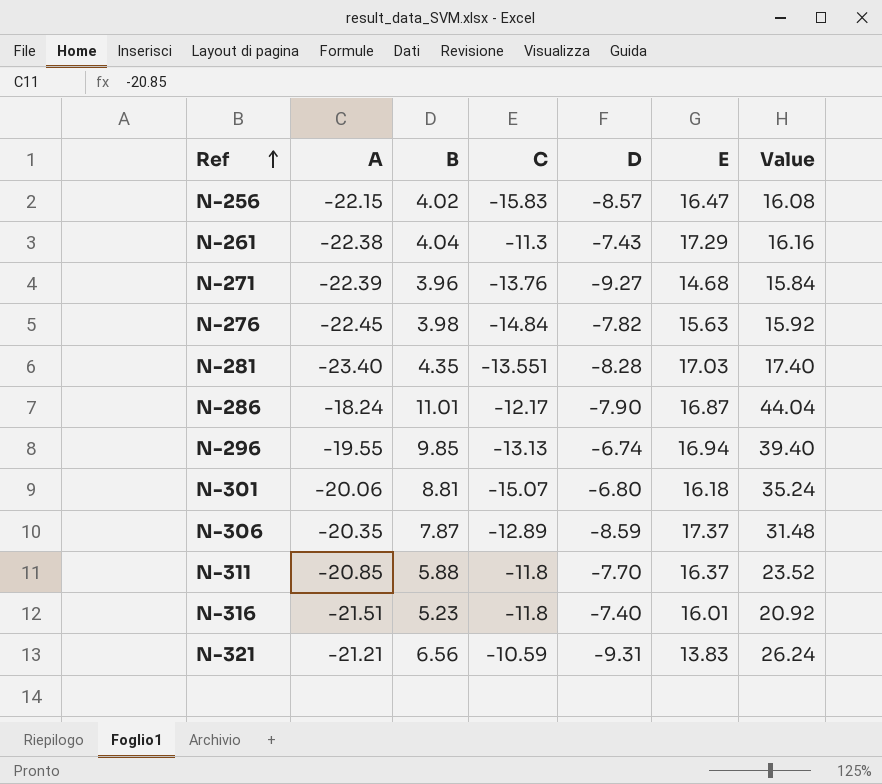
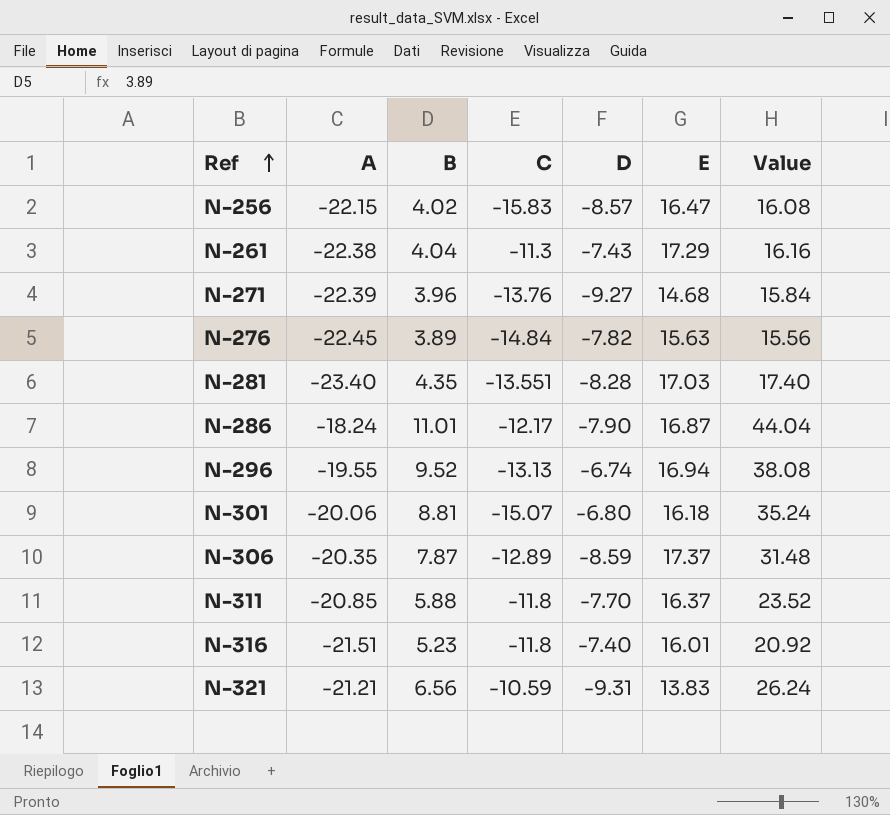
N-276 | B: 3.98 -> 3.89
N-276 | Value: 15.92 -> 15.56
N-296 | B: 9.85 -> 9.52
N-296 | Value: 39.40 -> 38.08

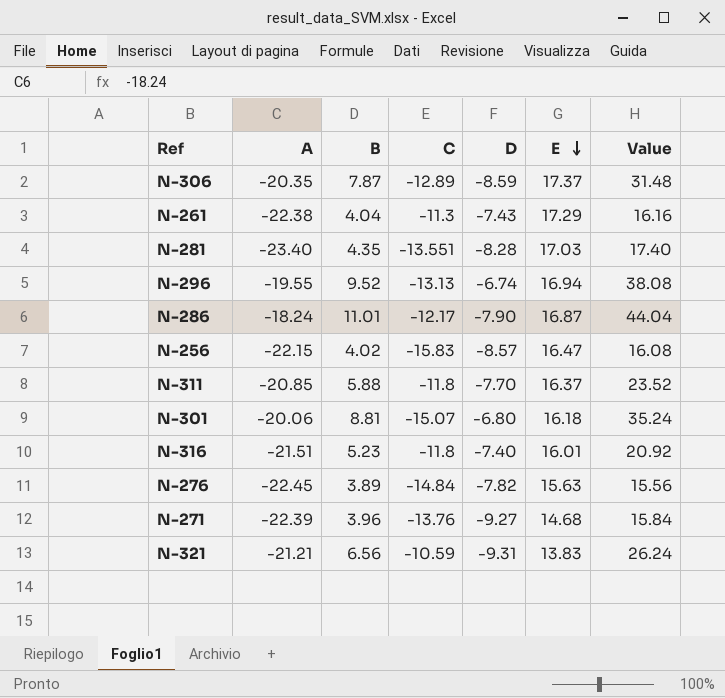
row order: Ref ascending -> E descending

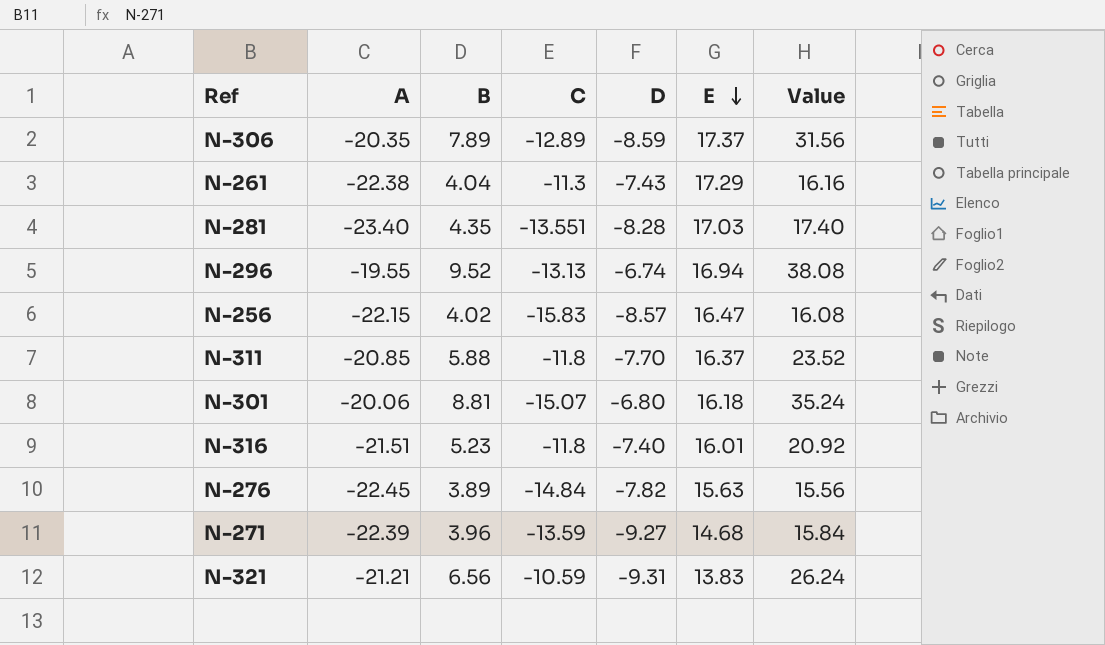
row N-286: -18.24 | 11.01 | -12.17 | -7.90 | 16.87 | 44.04 -> none
N-306 | B: 7.87 -> 7.89
N-306 | Value: 31.48 -> 31.56
N-271 | C: -13.76 -> -13.59

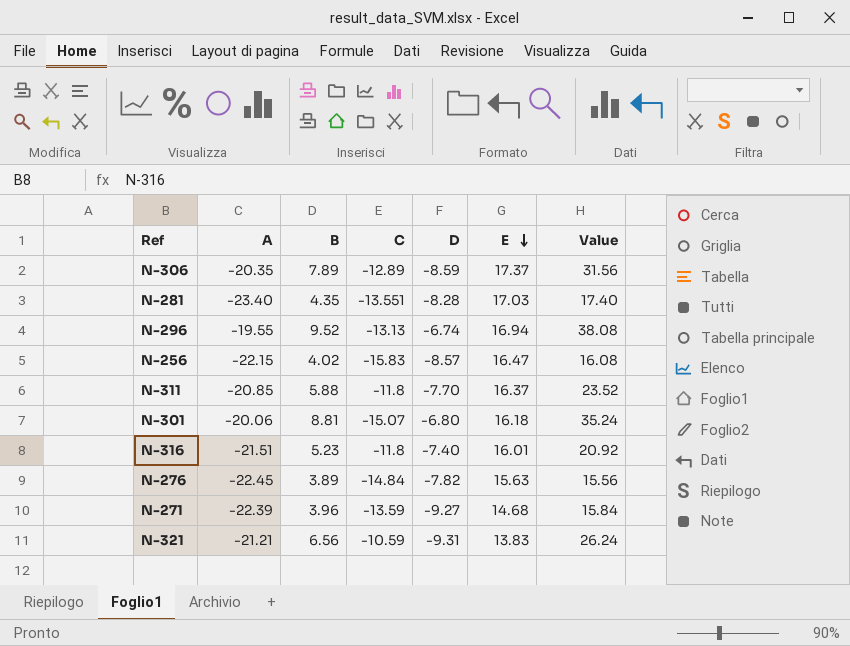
row N-261: -22.38 | 4.04 | -11.3 | -7.43 | 17.29 | 16.16 -> none

